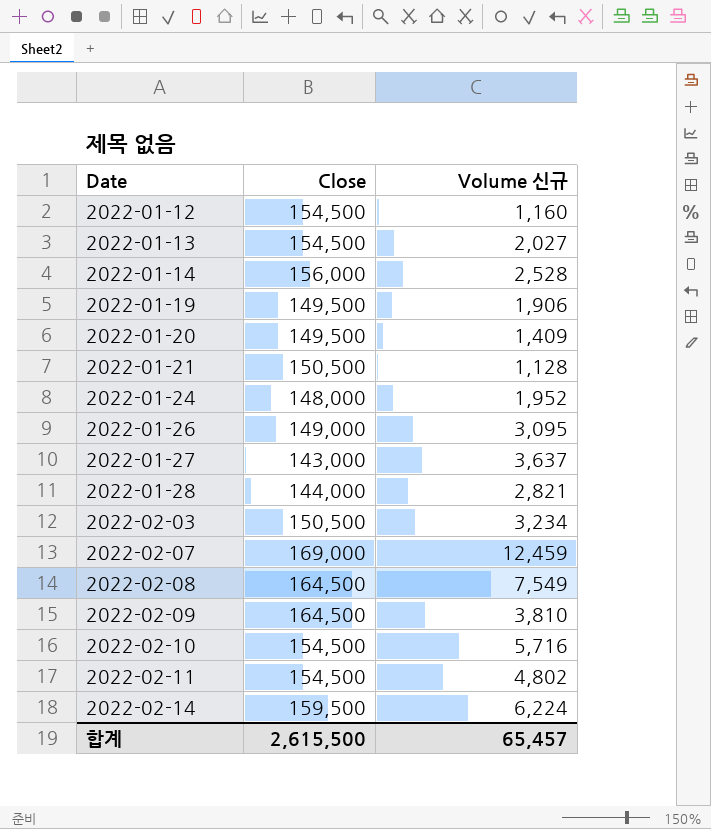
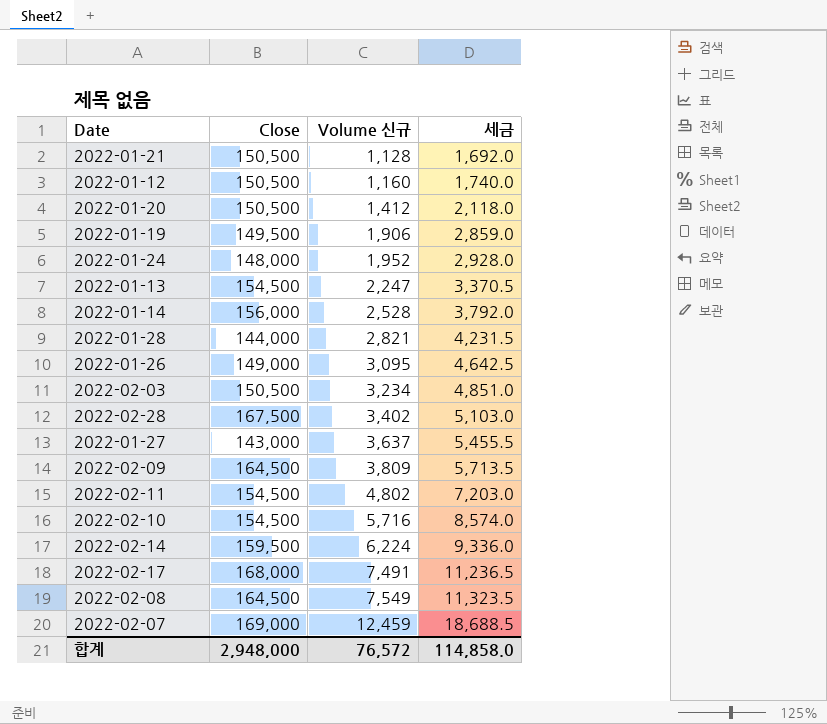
row order: Date ascending -> Volume 신규 ascending
column 세금 | formula: none -> [Volume 신규] * 1.5
2022-01-12 | Close: 154,500 -> 150,500
2022-01-20 | Close: 149,500 -> 150,500
2022-01-20 | Volume 신규: 1,409 -> 1,412
2022-01-13 | Volume 신규: 2,027 -> 2,247
row 2022-02-28: none -> 167,500 | 3,402 | 5,103.0
2022-02-09 | Volume 신규: 3,810 -> 3,809
row 2022-02-17: none -> 168,000 | 7,491 | 11,236.5
합계 | Close: 2,615,500 -> 2,948,000
합계 | Volume 신규: 65,457 -> 76,572

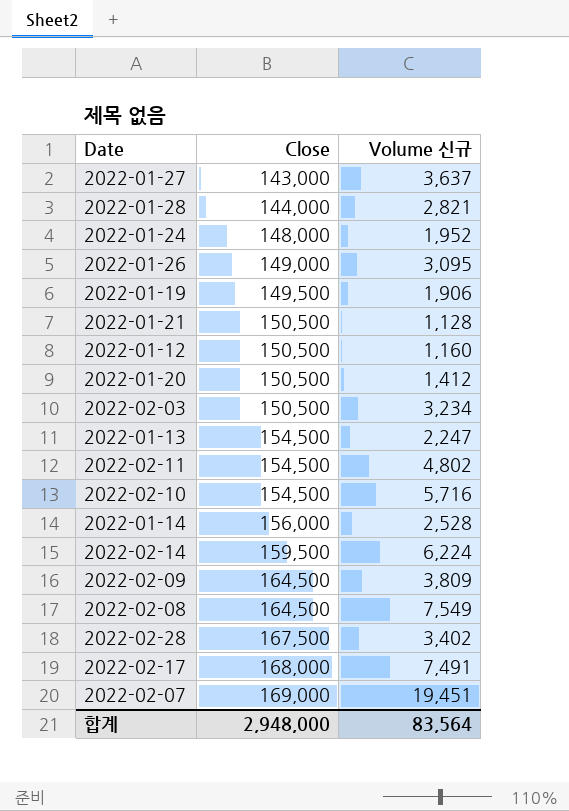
row order: Volume 신규 ascending -> Close ascending
column 세금 | formula: [Volume 신규] * 1.5 -> none
2022-02-07 | Volume 신규: 12,459 -> 19,451
합계 | Volume 신규: 76,572 -> 83,564

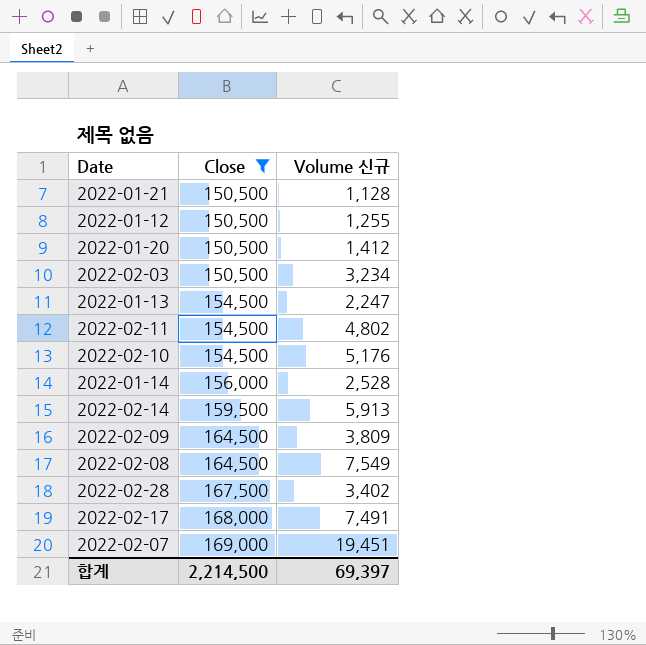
filter: none -> Close >= 150,500
2022-01-12 | Volume 신규: 1,160 -> 1,255
2022-02-10 | Volume 신규: 5,716 -> 5,176
2022-02-14 | Volume 신규: 6,224 -> 5,913
합계 | Close: 2,948,000 -> 2,214,500
합계 | Volume 신규: 83,564 -> 69,397

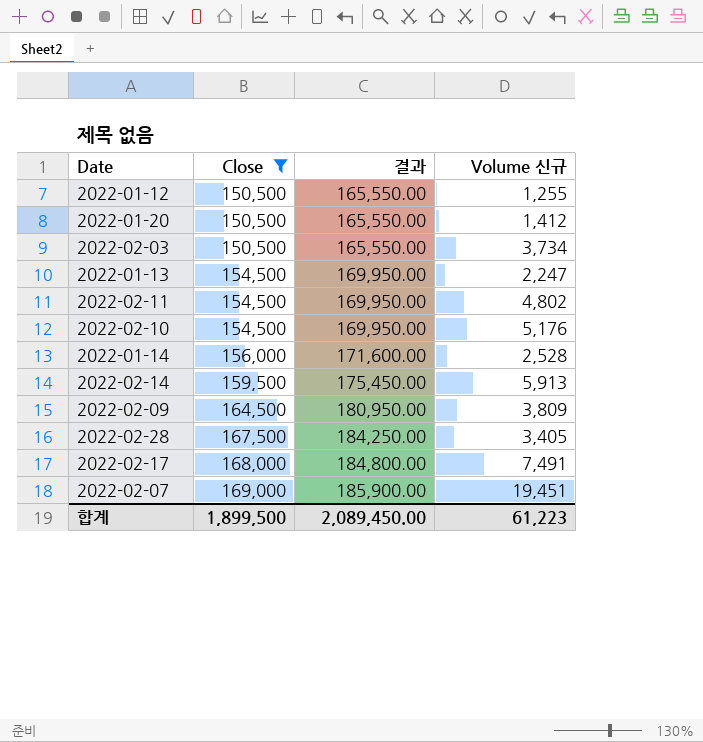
column 결과 | formula: none -> [Close] * 1.1
row 2022-01-21: 150,500 | 1,128 -> none
row 2022-02-08: 164,500 | 7,549 -> none
2022-02-03 | Volume 신규: 3,234 -> 3,734
2022-02-28 | Volume 신규: 3,402 -> 3,405
합계 | Close: 2,214,500 -> 1,899,500
합계 | Volume 신규: 69,397 -> 61,223

